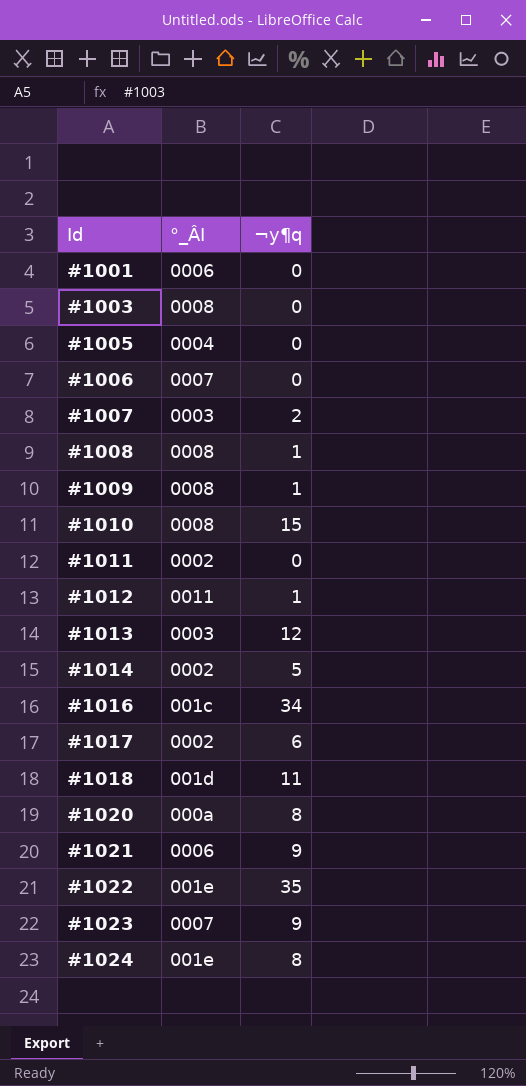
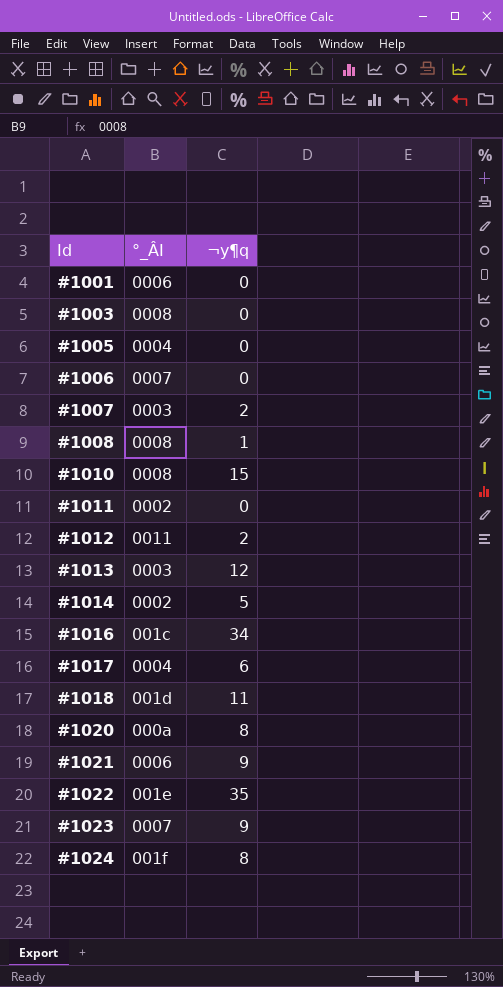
row #1009: 0008 | 1 -> none
#1012 | ¬y¶q: 1 -> 2
#1017 | °_ÂI: 0002 -> 0004
#1024 | °_ÂI: 001e -> 001f

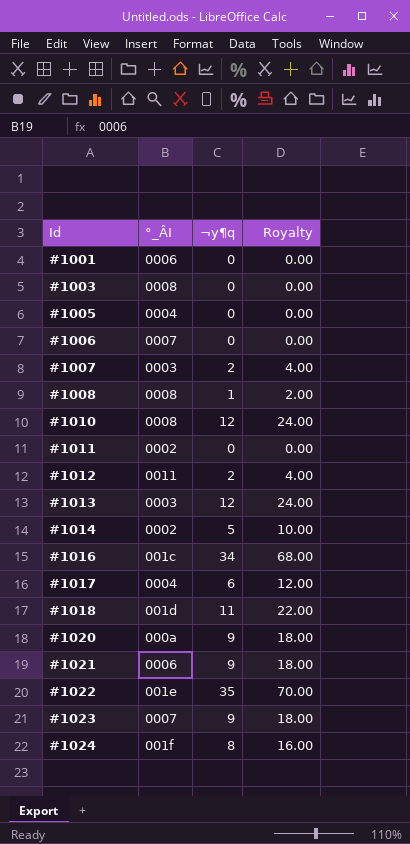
column Royalty | formula: none -> [¬y¶q] * 2
#1010 | ¬y¶q: 15 -> 12
#1020 | ¬y¶q: 8 -> 9

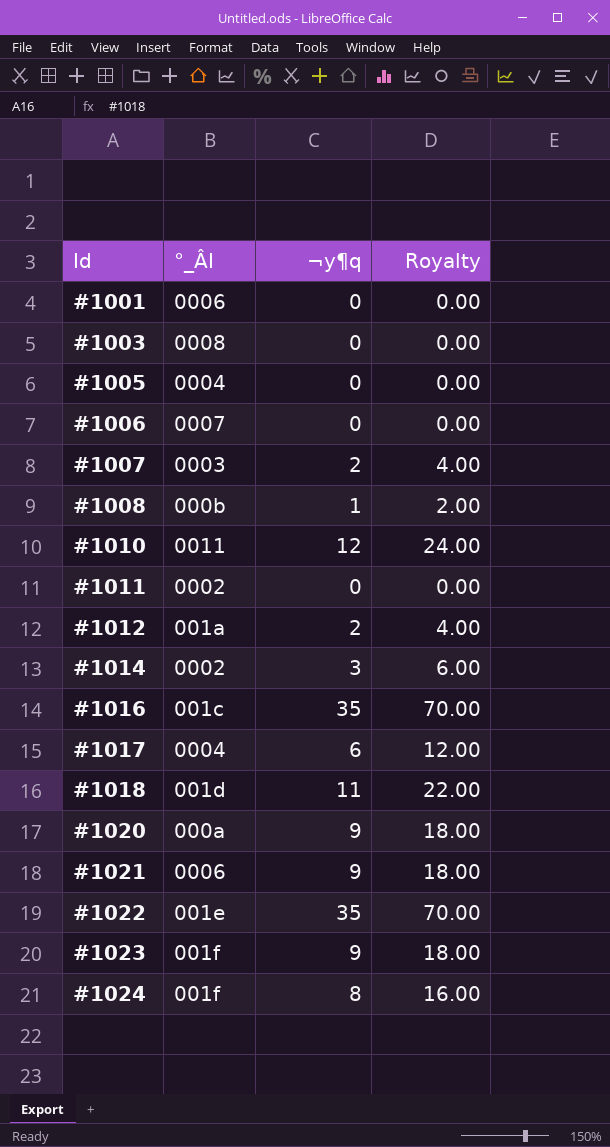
row #1013: 0003 | 12 | 24.00 -> none
#1008 | °_ÂI: 0008 -> 000b
#1010 | °_ÂI: 0008 -> 0011
#1012 | °_ÂI: 0011 -> 001a
#1014 | ¬y¶q: 5 -> 3
#1014 | Royalty: 10.00 -> 6.00
#1016 | ¬y¶q: 34 -> 35
#1016 | Royalty: 68.00 -> 70.00
#1023 | °_ÂI: 0007 -> 001f

